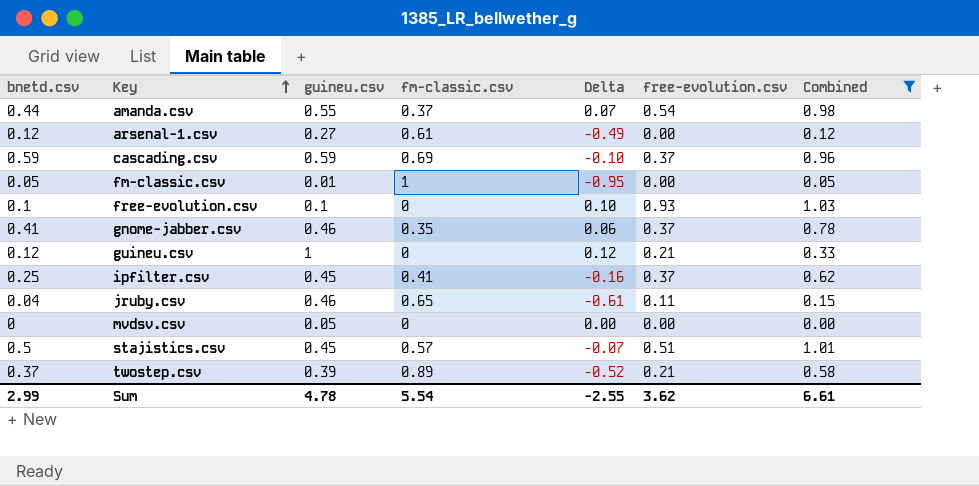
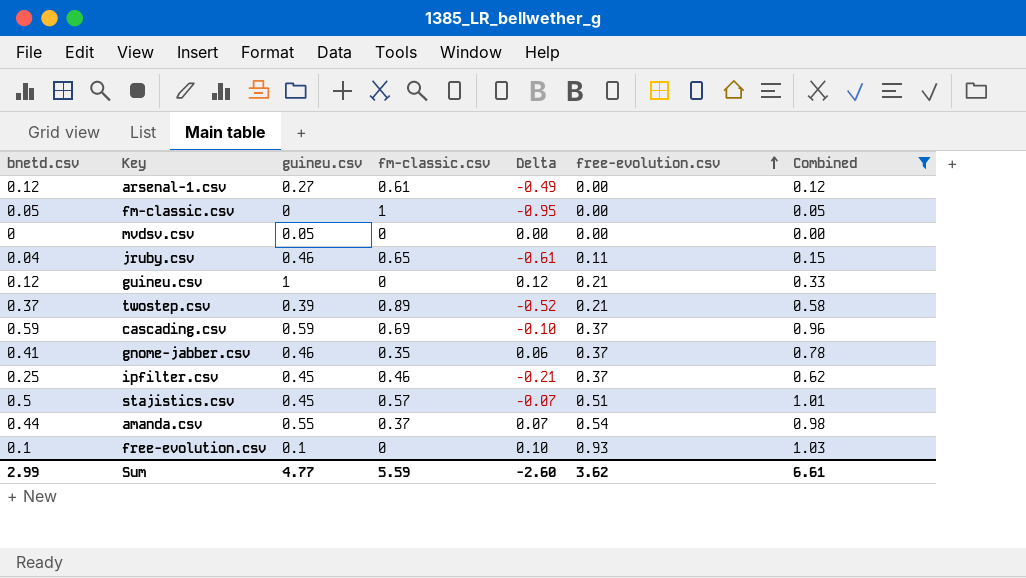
row order: Key ascending -> free-evolution.csv ascending
fm-classic.csv | guineu.csv: 0.01 -> 0
ipfilter.csv | fm-classic.csv: 0.41 -> 0.46
ipfilter.csv | Delta: -0.16 -> -0.21
Sum | guineu.csv: 4.78 -> 4.77
Sum | fm-classic.csv: 5.54 -> 5.59
Sum | Delta: -2.55 -> -2.60

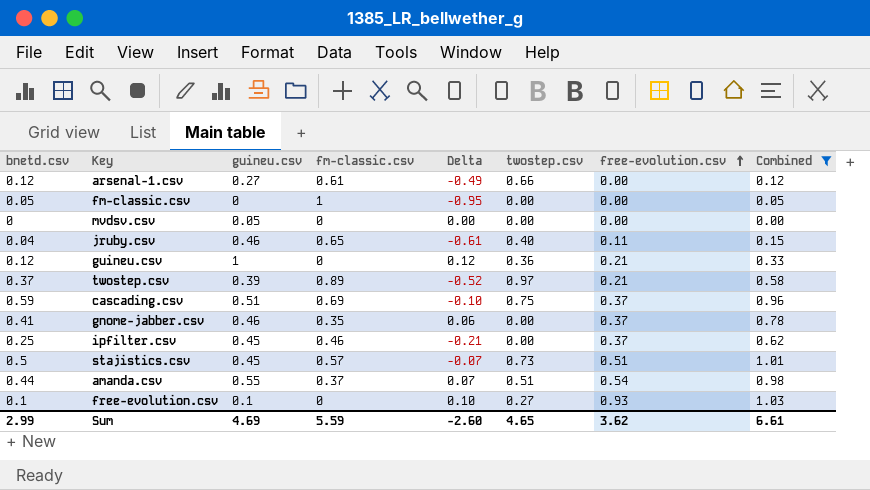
column twostep.csv | position: none -> 6
cascading.csv | guineu.csv: 0.59 -> 0.51
Sum | guineu.csv: 4.77 -> 4.69

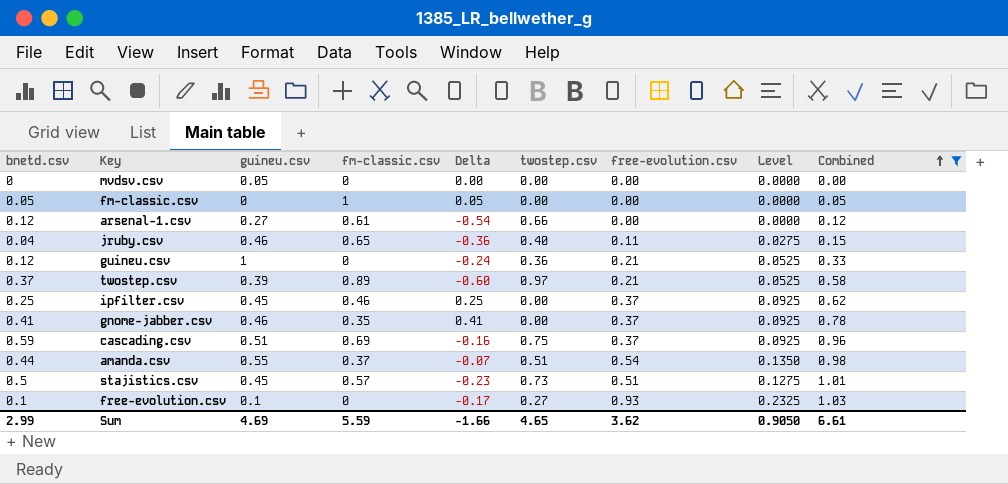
row order: free-evolution.csv ascending -> Combined ascending
column Delta | formula: [bnetd.csv] - [fm-classic.csv] -> [bnetd.csv] - [twostep.csv]
column Level | formula: none -> [free-evolution.csv] * 0.25
Sum | Delta: -2.60 -> -1.66

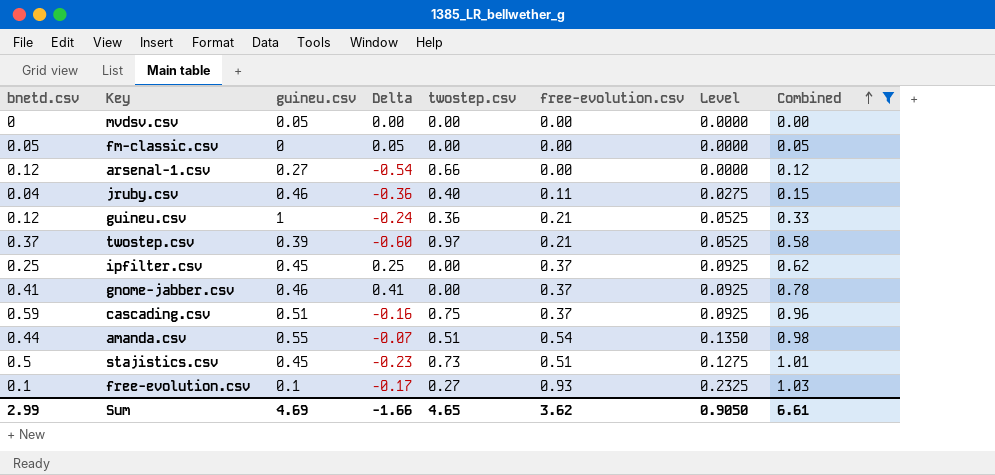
column fm-classic.csv | position: 4 -> none

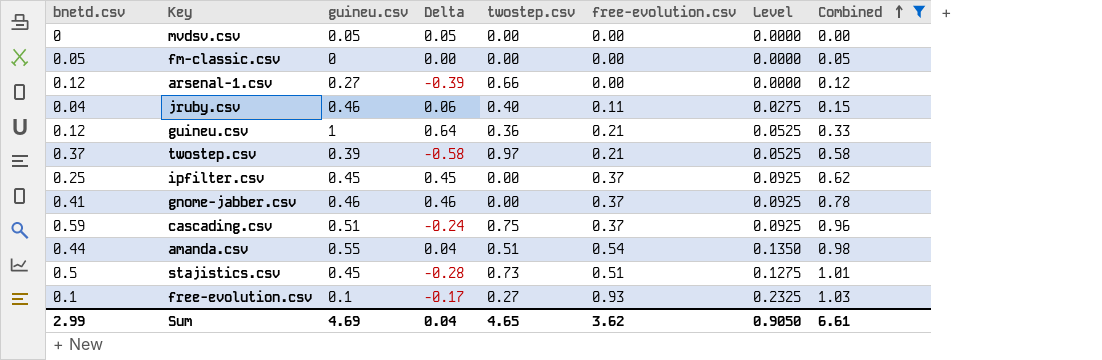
column Delta | formula: [bnetd.csv] - [twostep.csv] -> [guineu.csv] - [twostep.csv]
Sum | Delta: -1.66 -> 0.04

